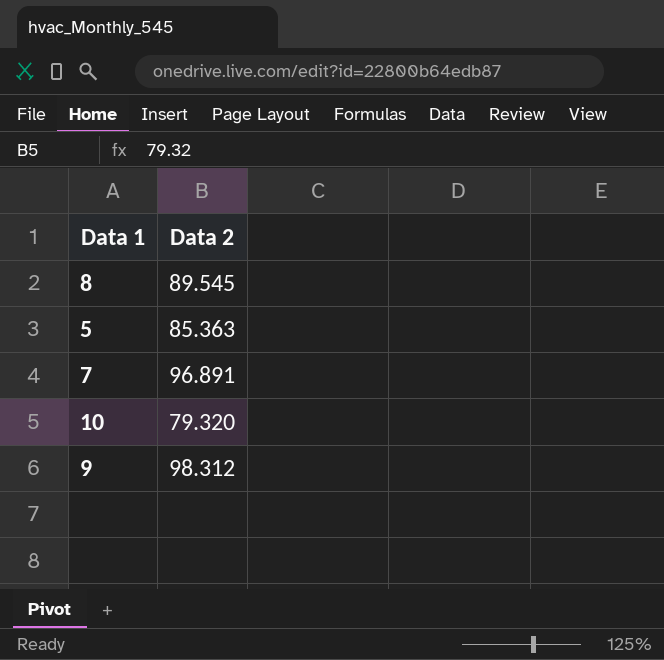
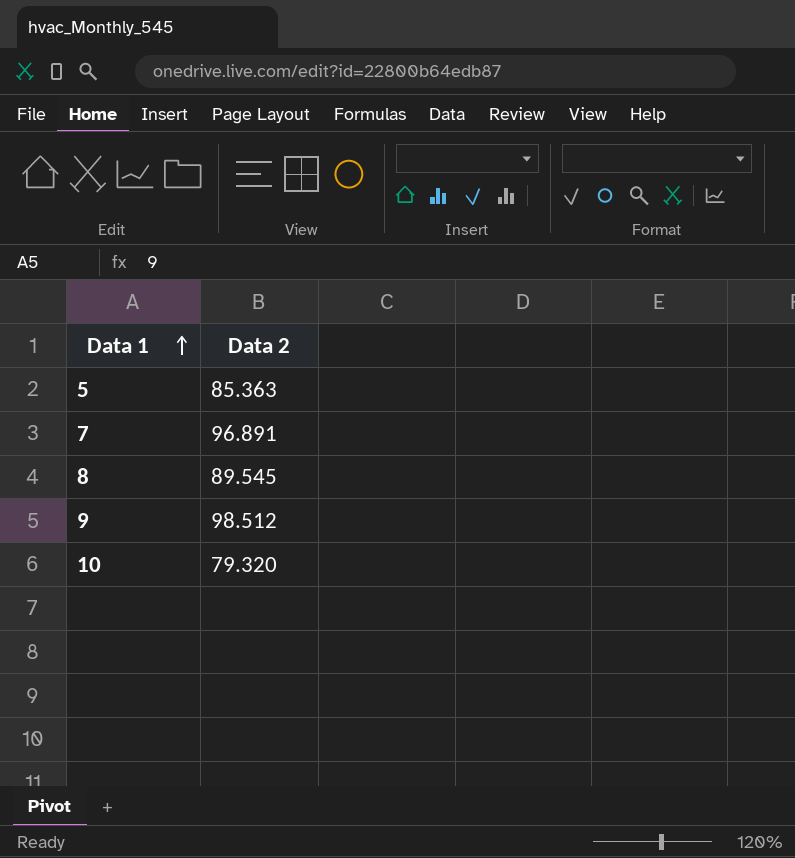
row order: none -> Data 1 ascending
9 | Data 2: 98.312 -> 98.512

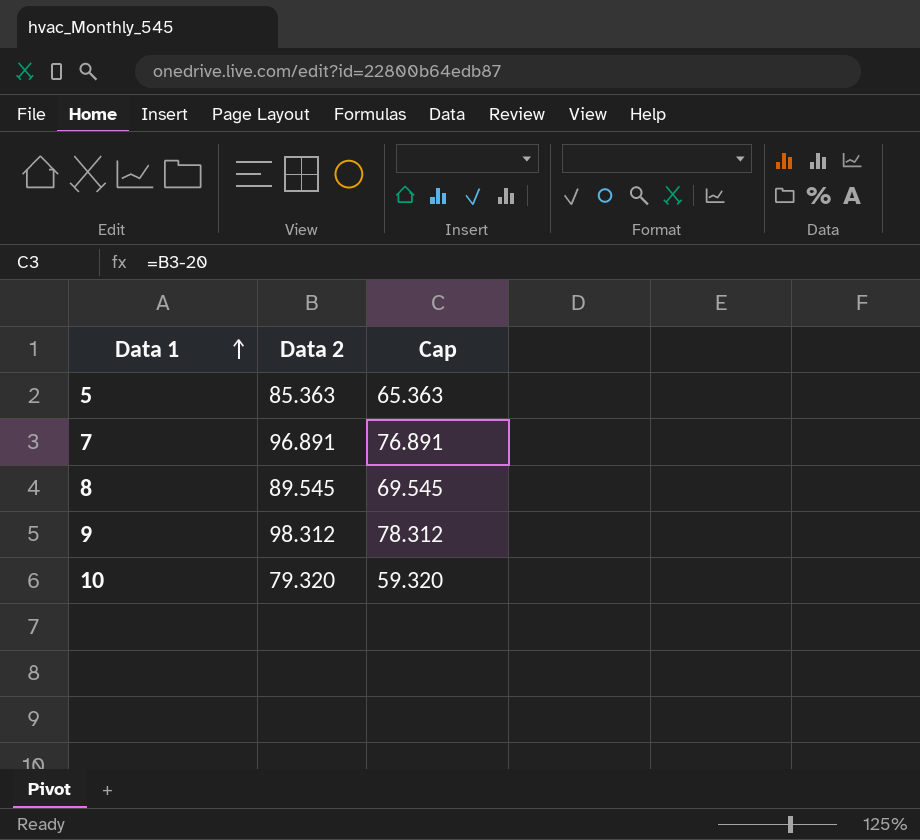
column Cap | formula: none -> [Data 2] - 20
9 | Data 2: 98.512 -> 98.312

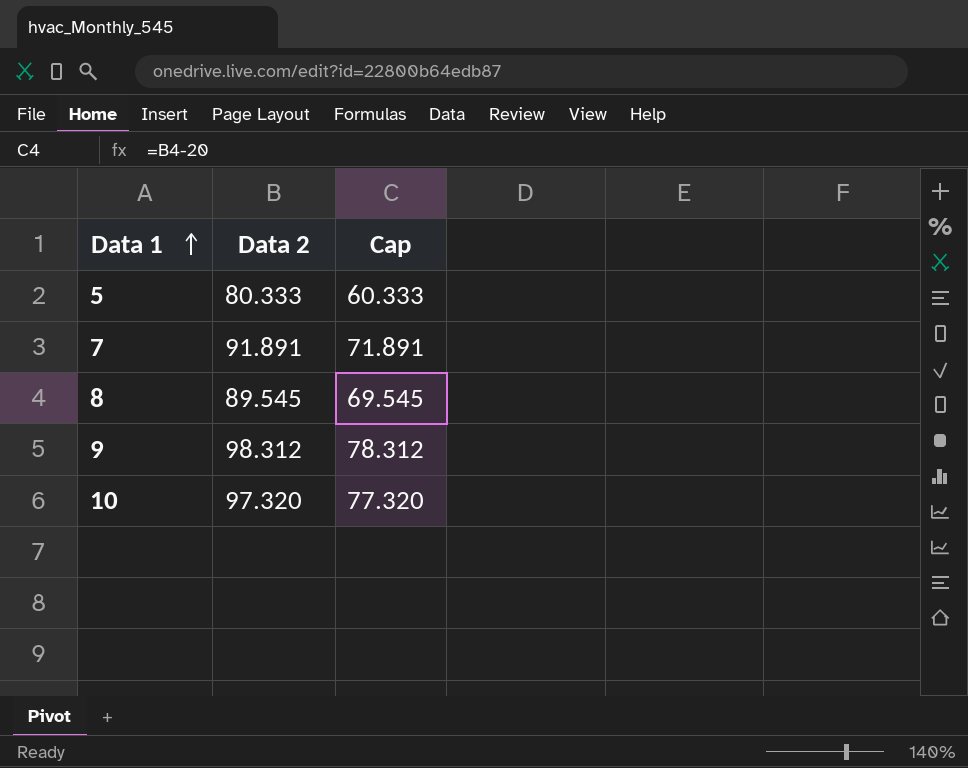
5 | Data 2: 85.363 -> 80.333
5 | Cap: 65.363 -> 60.333
7 | Data 2: 96.891 -> 91.891
7 | Cap: 76.891 -> 71.891
10 | Data 2: 79.320 -> 97.320
10 | Cap: 59.320 -> 77.320

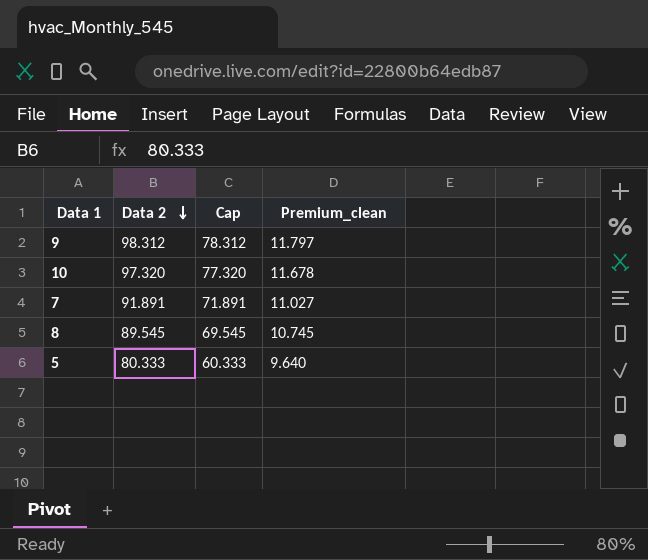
row order: Data 1 ascending -> Data 2 descending
column Premium_clean | formula: none -> [Data 2] * 0.12

